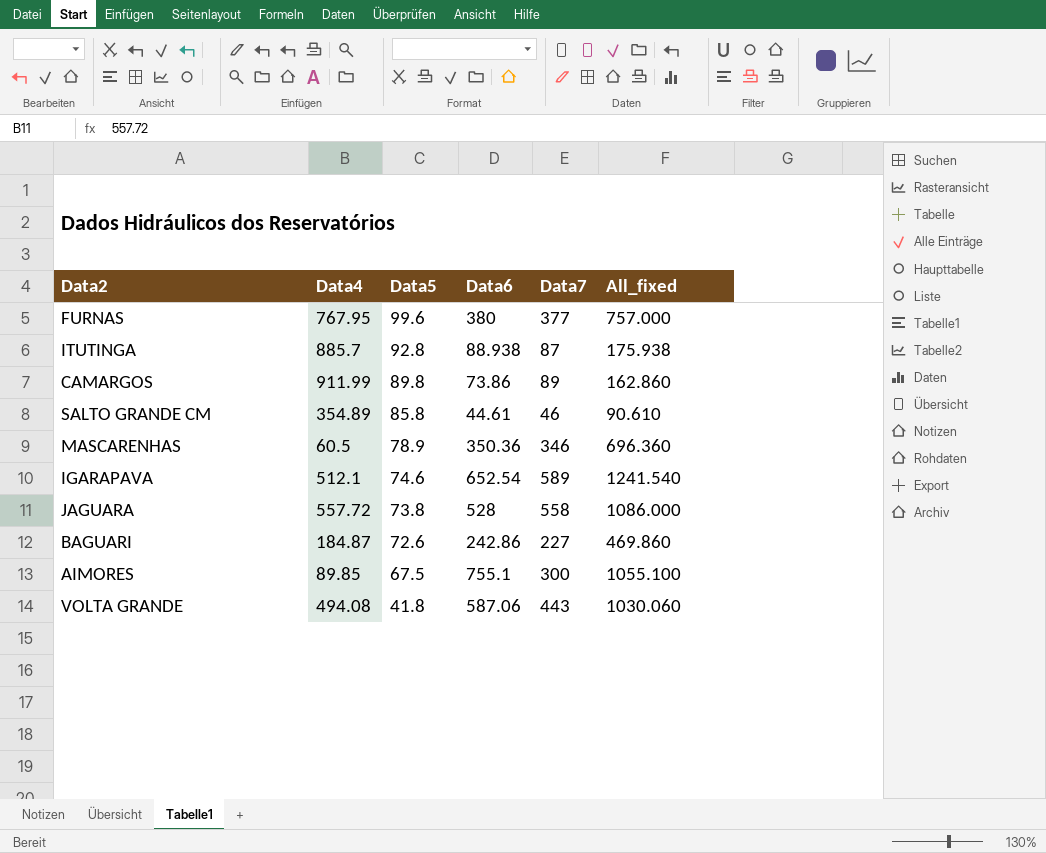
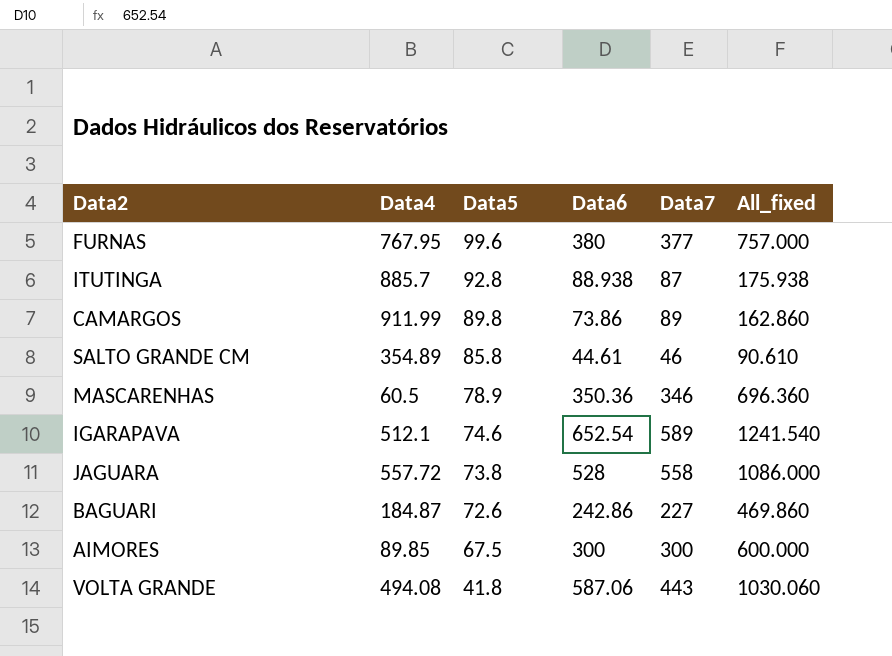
AIMORES | Data6: 755.1 -> 300
AIMORES | All_fixed: 1055.100 -> 600.000

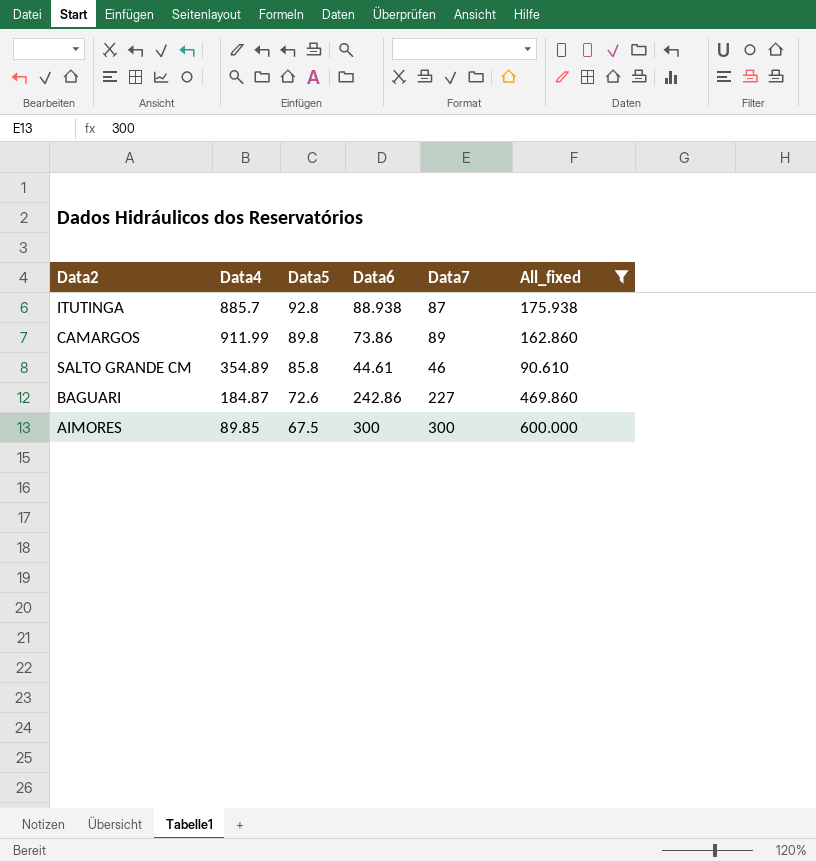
filter: none -> All_fixed <= 600.000

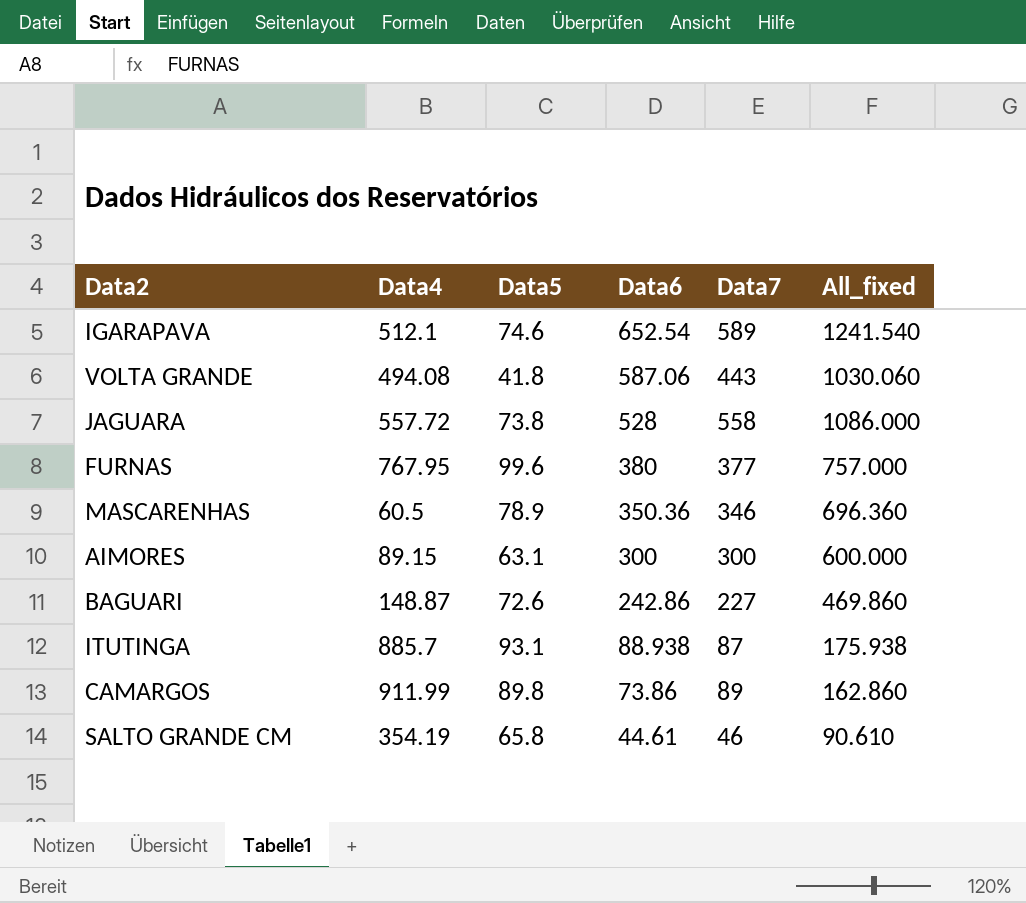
filter: All_fixed <= 600.000 -> none
row order: Data5 descending -> Data6 descending
AIMORES | Data4: 89.85 -> 89.15
AIMORES | Data5: 67.5 -> 63.1
BAGUARI | Data4: 184.87 -> 148.87
ITUTINGA | Data5: 92.8 -> 93.1
SALTO GRANDE CM | Data4: 354.89 -> 354.19
SALTO GRANDE CM | Data5: 85.8 -> 65.8

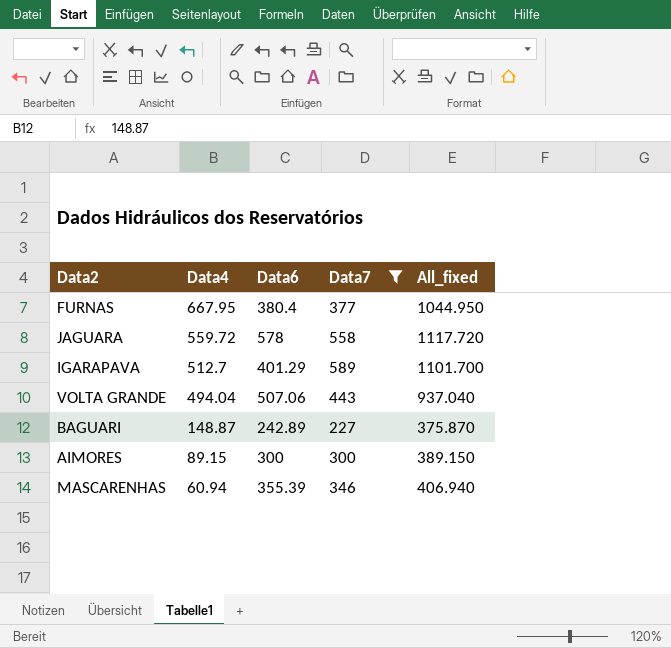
filter: none -> Data7 >= 227
row order: Data6 descending -> Data4 descending
column Data5 | position: 3 -> none
column All_fixed | formula: [Data6] + [Data7] -> [Data4] + [Data7]
FURNAS | Data4: 767.95 -> 667.95
FURNAS | Data6: 380 -> 380.4
JAGUARA | Data4: 557.72 -> 559.72
JAGUARA | Data6: 528 -> 578
IGARAPAVA | Data4: 512.1 -> 512.7
IGARAPAVA | Data6: 652.54 -> 401.29
VOLTA GRANDE | Data4: 494.08 -> 494.04
VOLTA GRANDE | Data6: 587.06 -> 507.06
BAGUARI | Data6: 242.86 -> 242.89
MASCARENHAS | Data4: 60.5 -> 60.94
MASCARENHAS | Data6: 350.36 -> 355.39

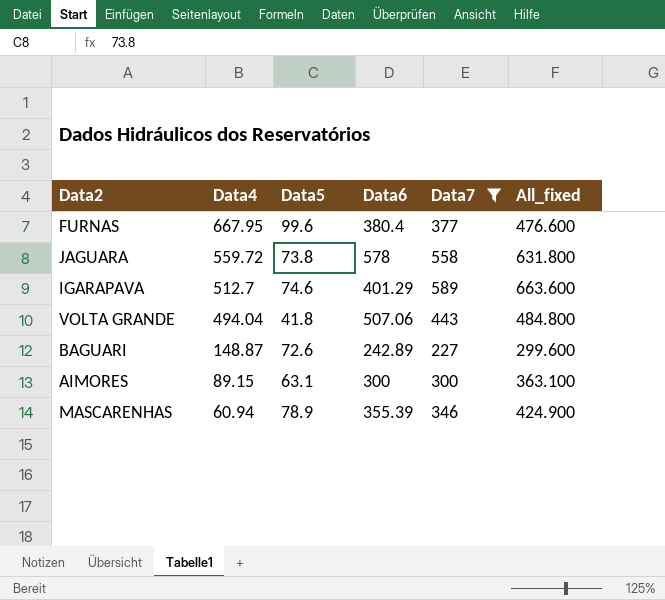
column Data5 | position: none -> 3
column All_fixed | formula: [Data4] + [Data7] -> [Data5] + [Data7]

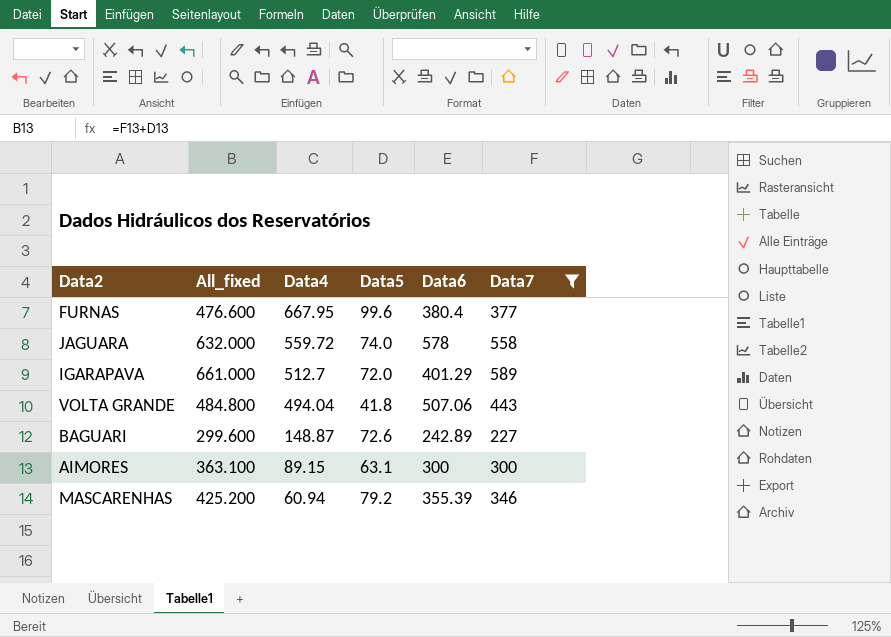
column All_fixed | position: 6 -> 2
JAGUARA | All_fixed: 631.800 -> 632.000
JAGUARA | Data5: 73.8 -> 74.0
IGARAPAVA | All_fixed: 663.600 -> 661.000
IGARAPAVA | Data5: 74.6 -> 72.0
MASCARENHAS | All_fixed: 424.900 -> 425.200
MASCARENHAS | Data5: 78.9 -> 79.2

